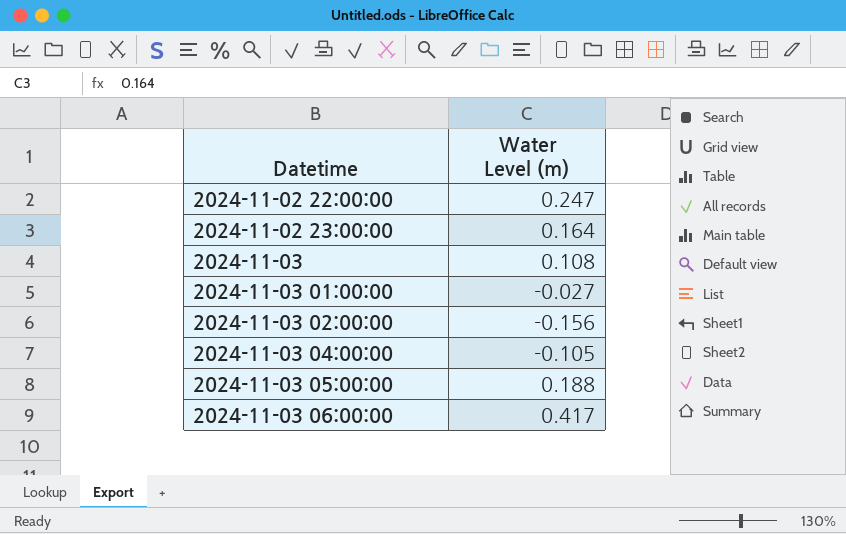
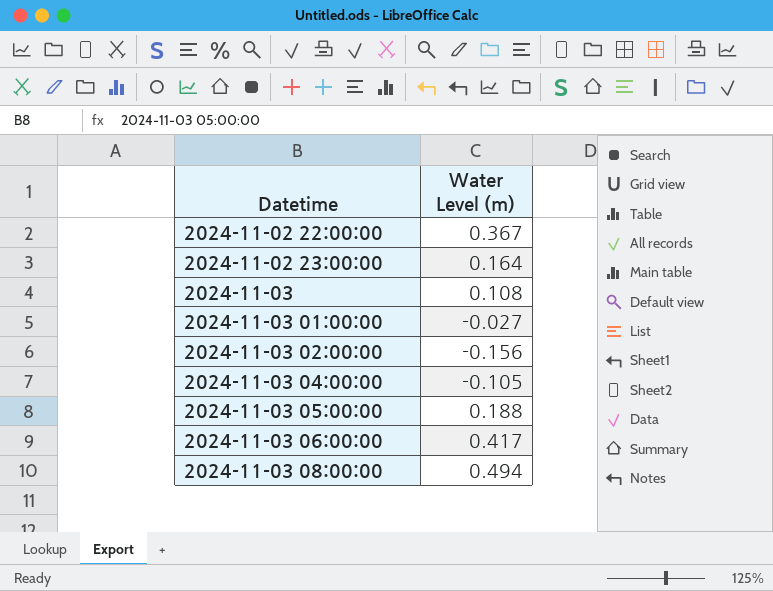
2024-11-02 22:00:00 | Water Level (m): 0.247 -> 0.367
row 2024-11-03 08:00:00: none -> 0.494

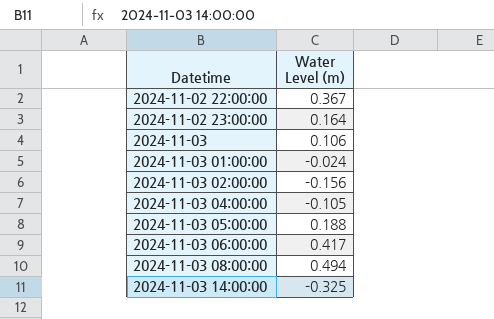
2024-11-03 | Water Level (m): 0.108 -> 0.106
2024-11-03 01:00:00 | Water Level (m): -0.027 -> -0.024
row 2024-11-03 14:00:00: none -> -0.325

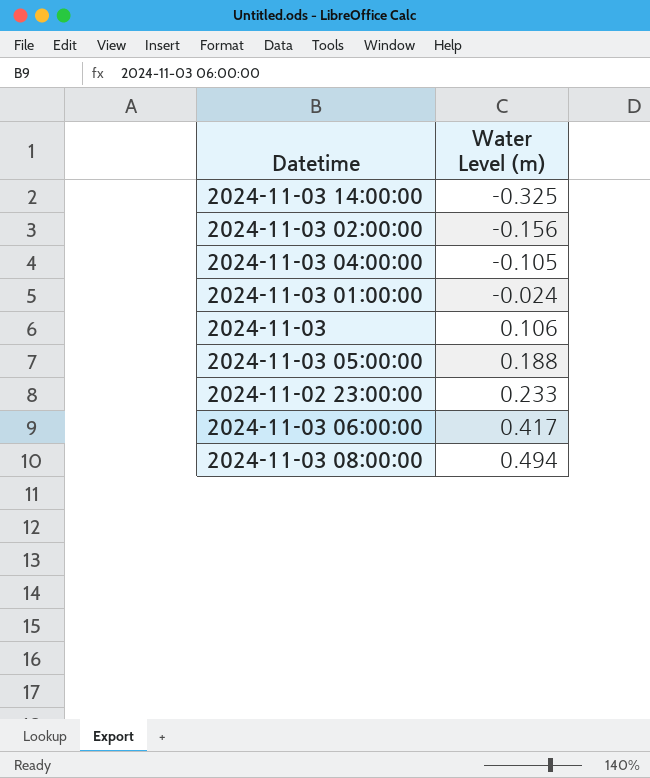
row order: Datetime ascending -> Water Level (m) ascending
row 2024-11-02 22:00:00: 0.367 -> none
2024-11-02 23:00:00 | Water Level (m): 0.164 -> 0.233

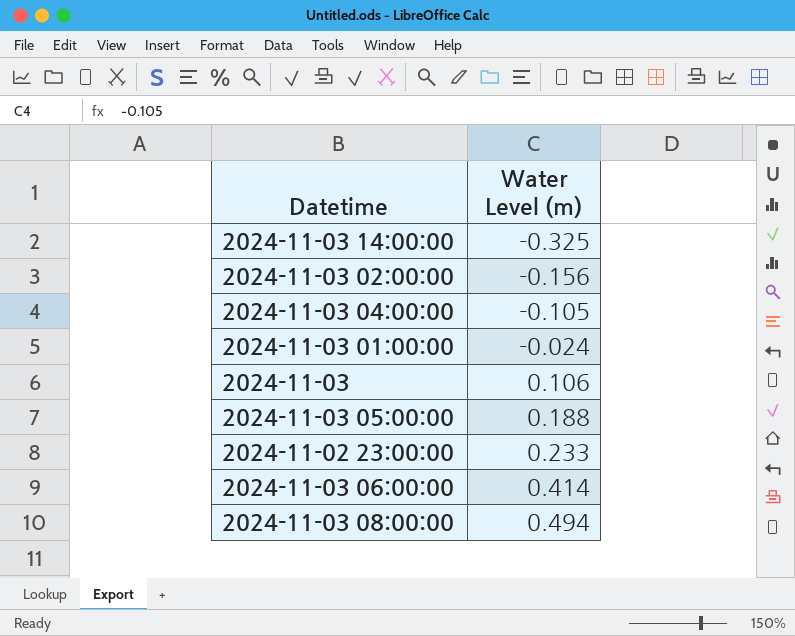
2024-11-03 06:00:00 | Water Level (m): 0.417 -> 0.414

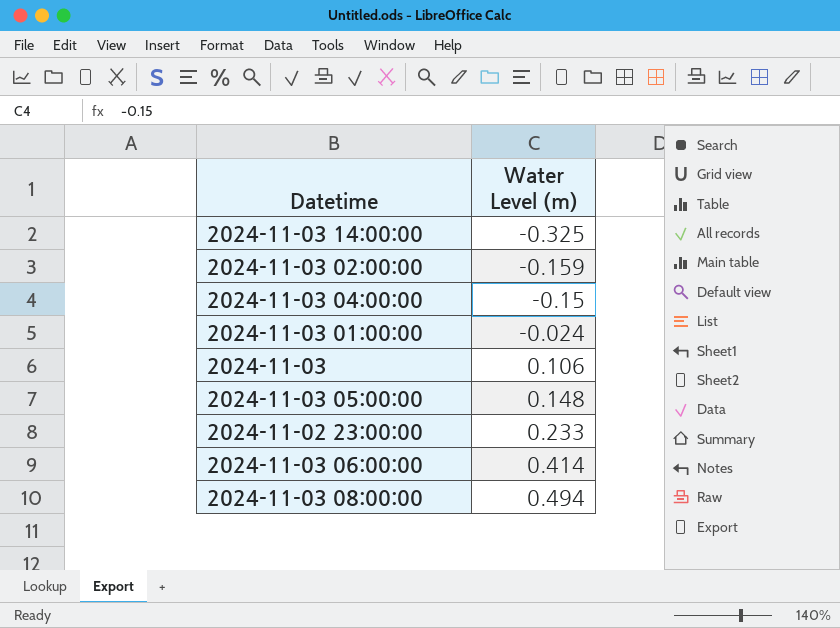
2024-11-03 02:00:00 | Water Level (m): -0.156 -> -0.159
2024-11-03 04:00:00 | Water Level (m): -0.105 -> -0.15
2024-11-03 05:00:00 | Water Level (m): 0.188 -> 0.148

